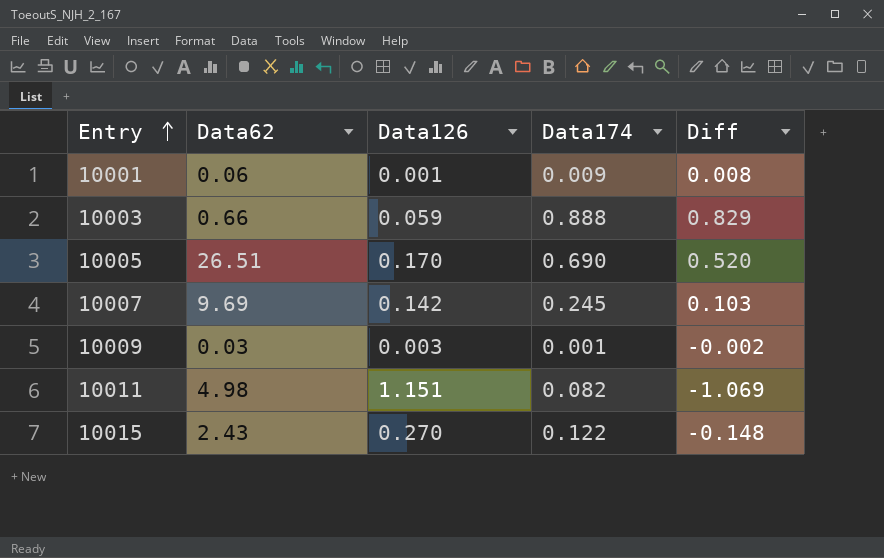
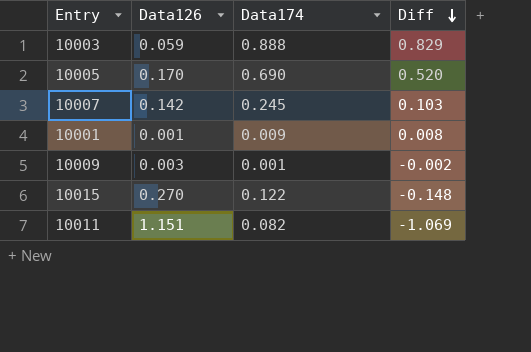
row order: Entry ascending -> Diff descending
column Data62 | position: 2 -> none

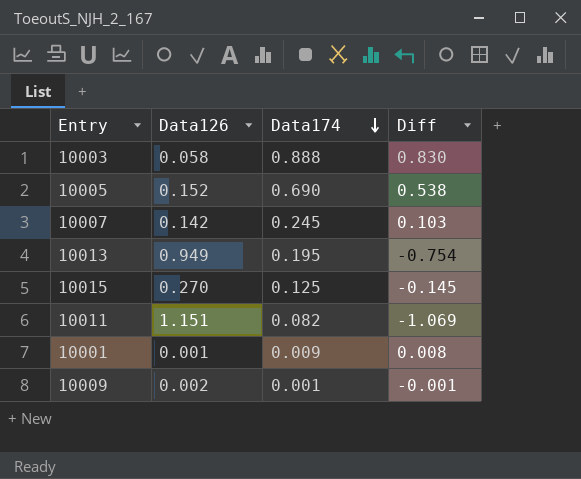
row order: Diff descending -> Data174 descending
10003 | Data126: 0.059 -> 0.058
10003 | Diff: 0.829 -> 0.830
10005 | Data126: 0.170 -> 0.152
10005 | Diff: 0.520 -> 0.538
row 10013: none -> 0.949 | 0.195 | -0.754
10015 | Data174: 0.122 -> 0.125
10015 | Diff: -0.148 -> -0.145
10009 | Data126: 0.003 -> 0.002
10009 | Diff: -0.002 -> -0.001

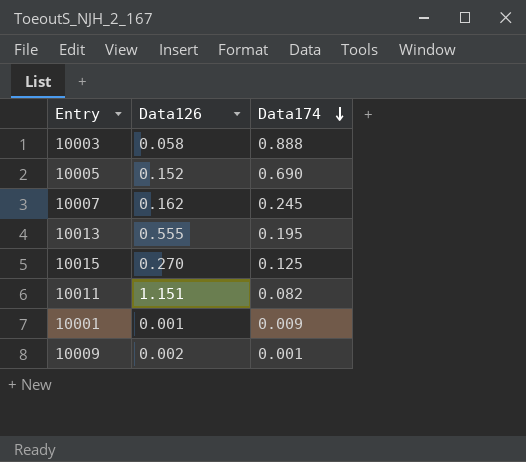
column Diff | formula: [Data174] - [Data126] -> none
10007 | Data126: 0.142 -> 0.162
10013 | Data126: 0.949 -> 0.555

